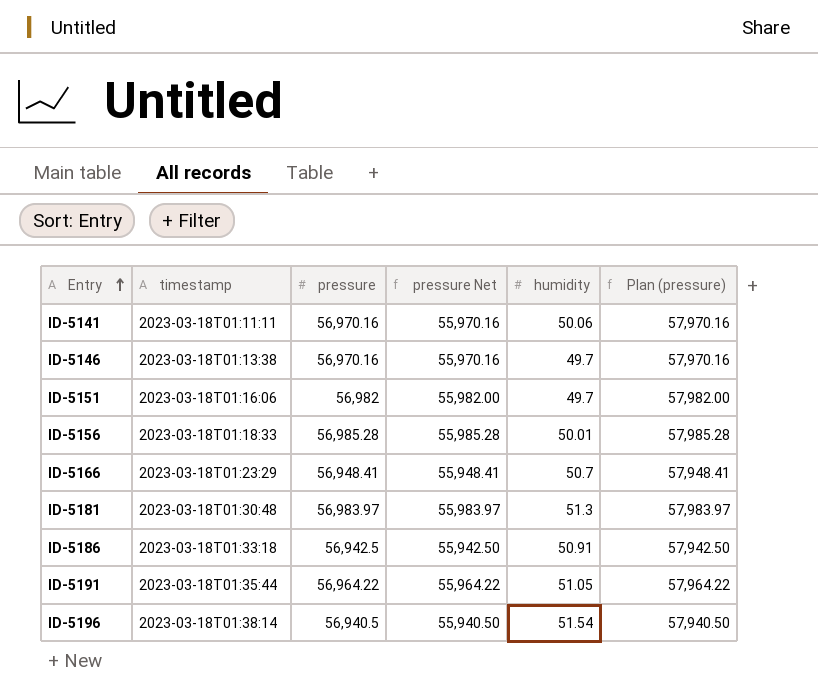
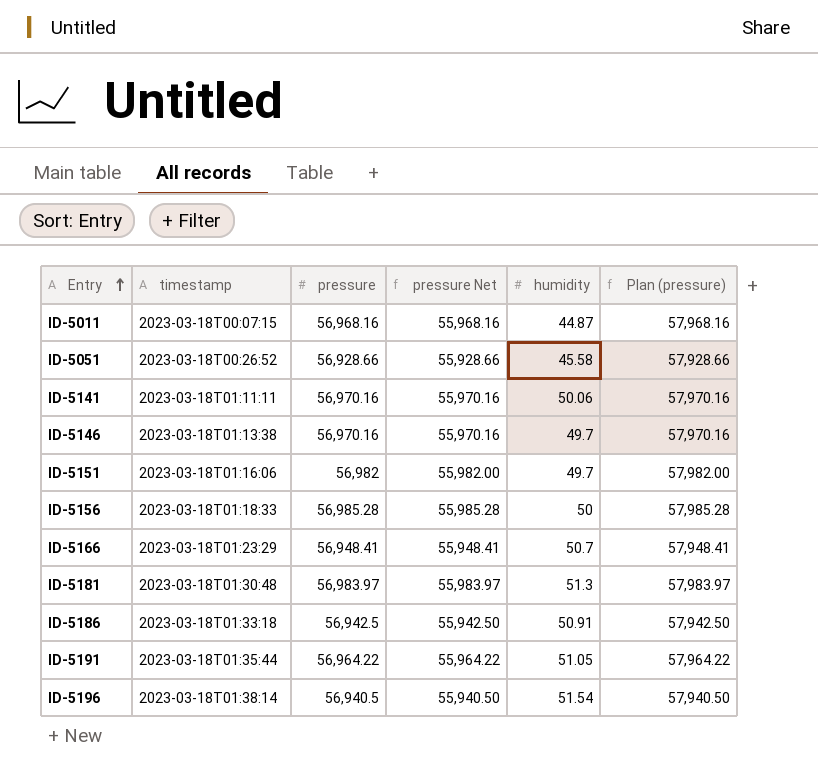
row ID-5011: none -> 2023-03-18T00:07:15 | 56,968.16 | 55,968.16 | 44.87 | 57,968.16
row ID-5051: none -> 2023-03-18T00:26:52 | 56,928.66 | 55,928.66 | 45.58 | 57,928.66
ID-5156 | humidity: 50.01 -> 50

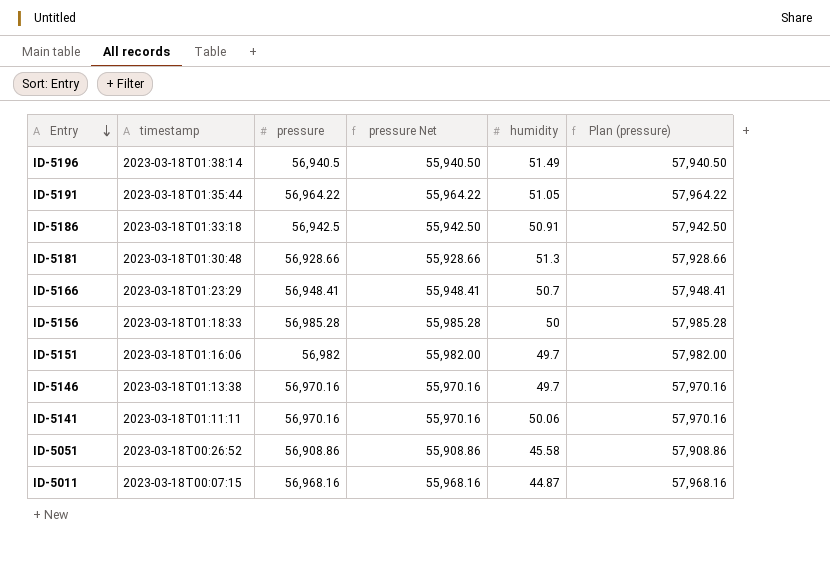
row order: Entry ascending -> Entry descending
ID-5196 | humidity: 51.54 -> 51.49
ID-5181 | pressure: 56,983.97 -> 56,928.66
ID-5181 | pressure Net: 55,983.97 -> 55,928.66
ID-5181 | Plan (pressure): 57,983.97 -> 57,928.66
ID-5051 | pressure: 56,928.66 -> 56,908.86
ID-5051 | pressure Net: 55,928.66 -> 55,908.86
ID-5051 | Plan (pressure): 57,928.66 -> 57,908.86

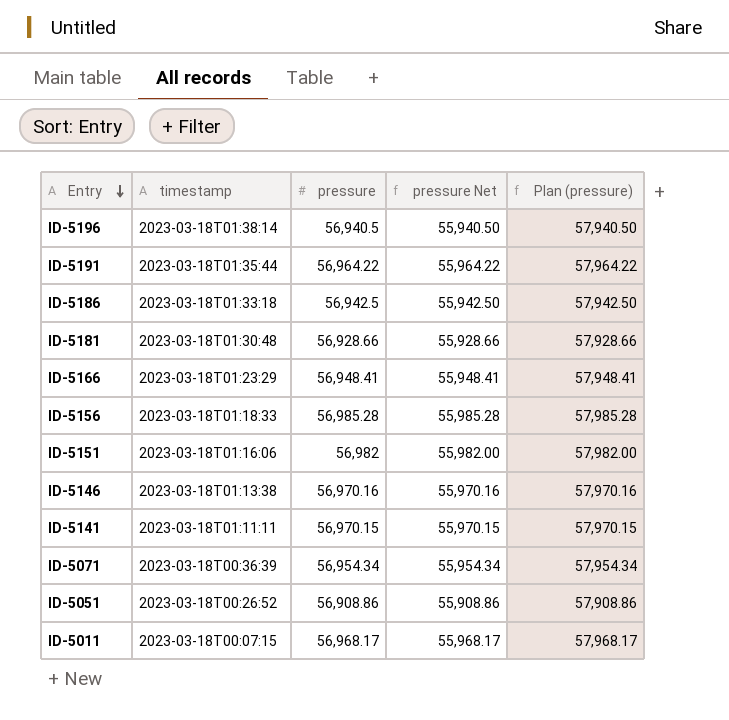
column humidity | position: 5 -> none
ID-5141 | pressure: 56,970.16 -> 56,970.15
ID-5141 | pressure Net: 55,970.16 -> 55,970.15
ID-5141 | Plan (pressure): 57,970.16 -> 57,970.15
row ID-5071: none -> 2023-03-18T00:36:39 | 56,954.34 | 55,954.34 | 57,954.34
ID-5011 | pressure: 56,968.16 -> 56,968.17
ID-5011 | pressure Net: 55,968.16 -> 55,968.17
ID-5011 | Plan (pressure): 57,968.16 -> 57,968.17

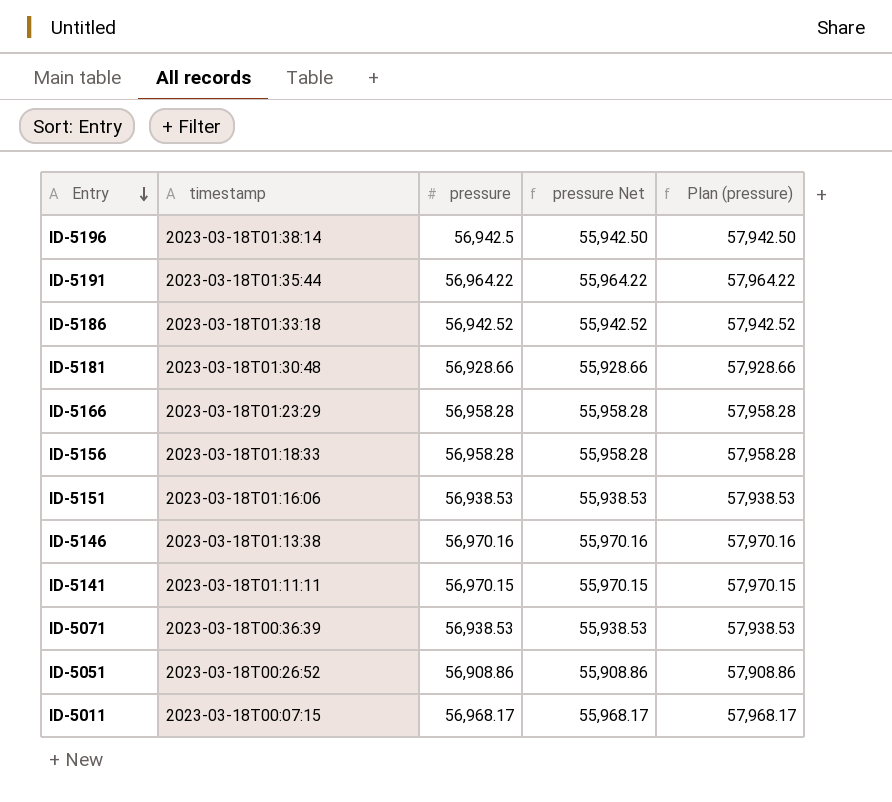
ID-5196 | pressure: 56,940.5 -> 56,942.5
ID-5196 | pressure Net: 55,940.50 -> 55,942.50
ID-5196 | Plan (pressure): 57,940.50 -> 57,942.50
ID-5186 | pressure: 56,942.5 -> 56,942.52
ID-5186 | pressure Net: 55,942.50 -> 55,942.52
ID-5186 | Plan (pressure): 57,942.50 -> 57,942.52
ID-5166 | pressure: 56,948.41 -> 56,958.28
ID-5166 | pressure Net: 55,948.41 -> 55,958.28
ID-5166 | Plan (pressure): 57,948.41 -> 57,958.28
ID-5156 | pressure: 56,985.28 -> 56,958.28
ID-5156 | pressure Net: 55,985.28 -> 55,958.28
ID-5156 | Plan (pressure): 57,985.28 -> 57,958.28
ID-5151 | pressure: 56,982 -> 56,938.53
ID-5151 | pressure Net: 55,982.00 -> 55,938.53
ID-5151 | Plan (pressure): 57,982.00 -> 57,938.53
ID-5071 | pressure: 56,954.34 -> 56,938.53
ID-5071 | pressure Net: 55,954.34 -> 55,938.53
ID-5071 | Plan (pressure): 57,954.34 -> 57,938.53

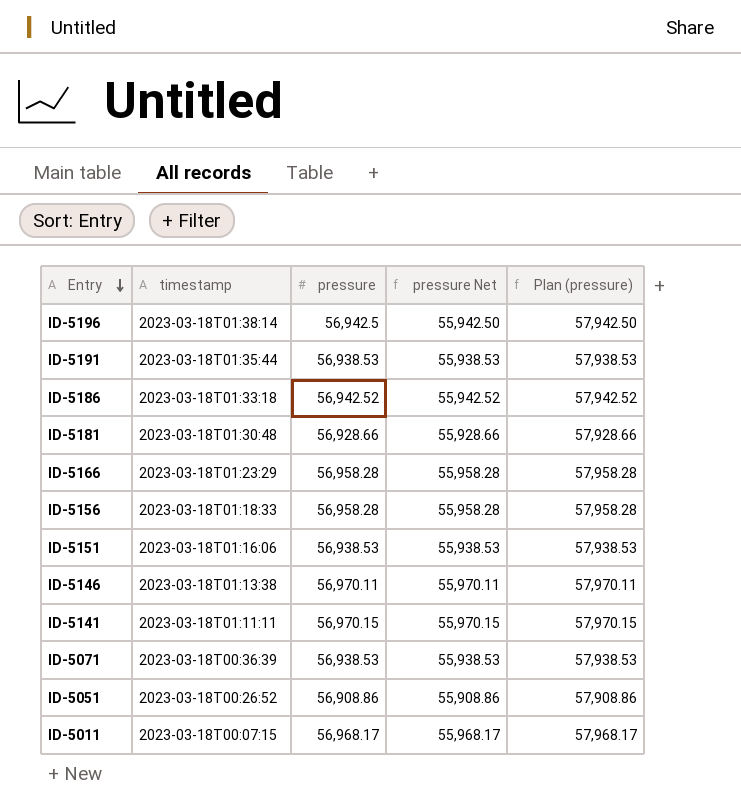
ID-5191 | pressure: 56,964.22 -> 56,938.53
ID-5191 | pressure Net: 55,964.22 -> 55,938.53
ID-5191 | Plan (pressure): 57,964.22 -> 57,938.53
ID-5146 | pressure: 56,970.16 -> 56,970.11
ID-5146 | pressure Net: 55,970.16 -> 55,970.11
ID-5146 | Plan (pressure): 57,970.16 -> 57,970.11

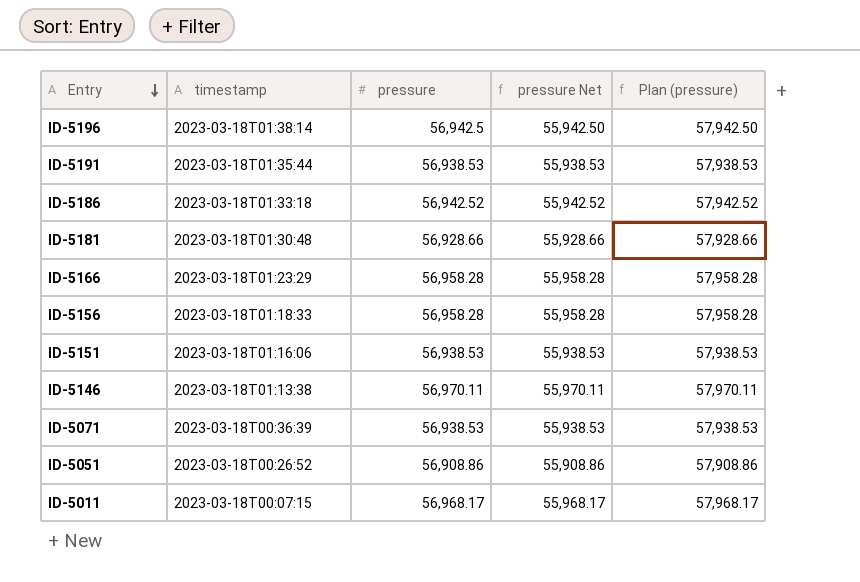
row ID-5141: 2023-03-18T01:11:11 | 56,970.15 | 55,970.15 | 57,970.15 -> none

